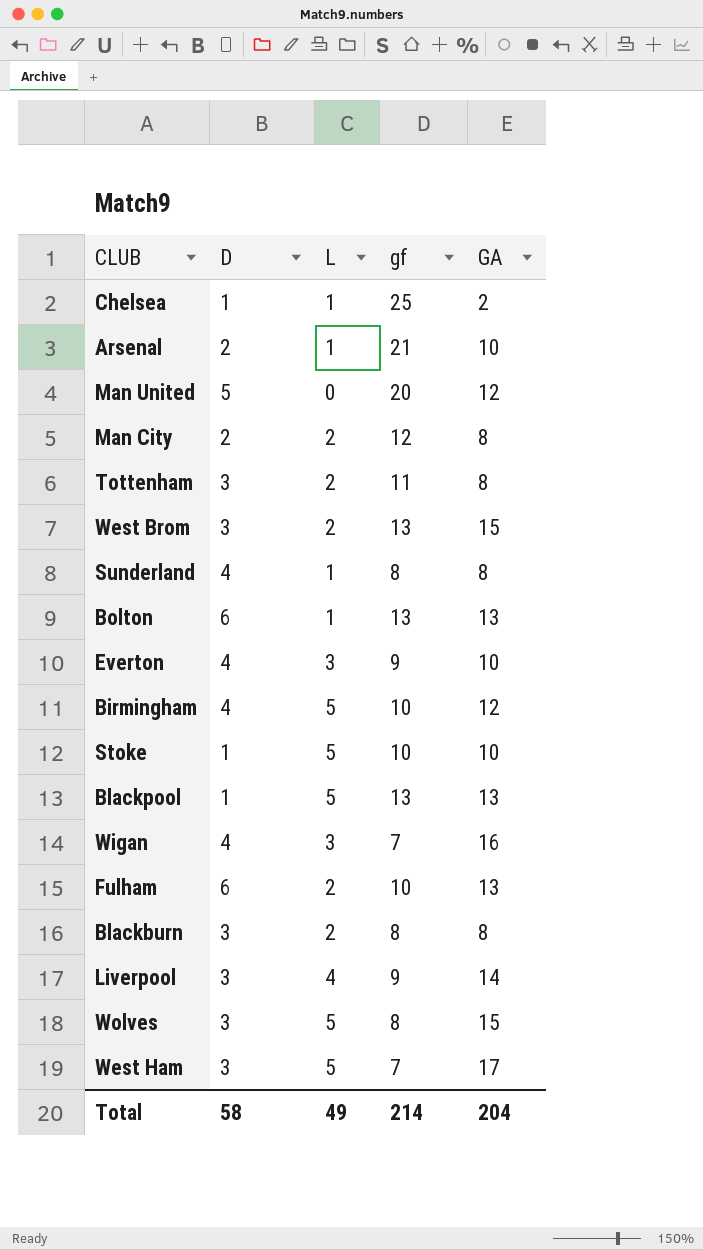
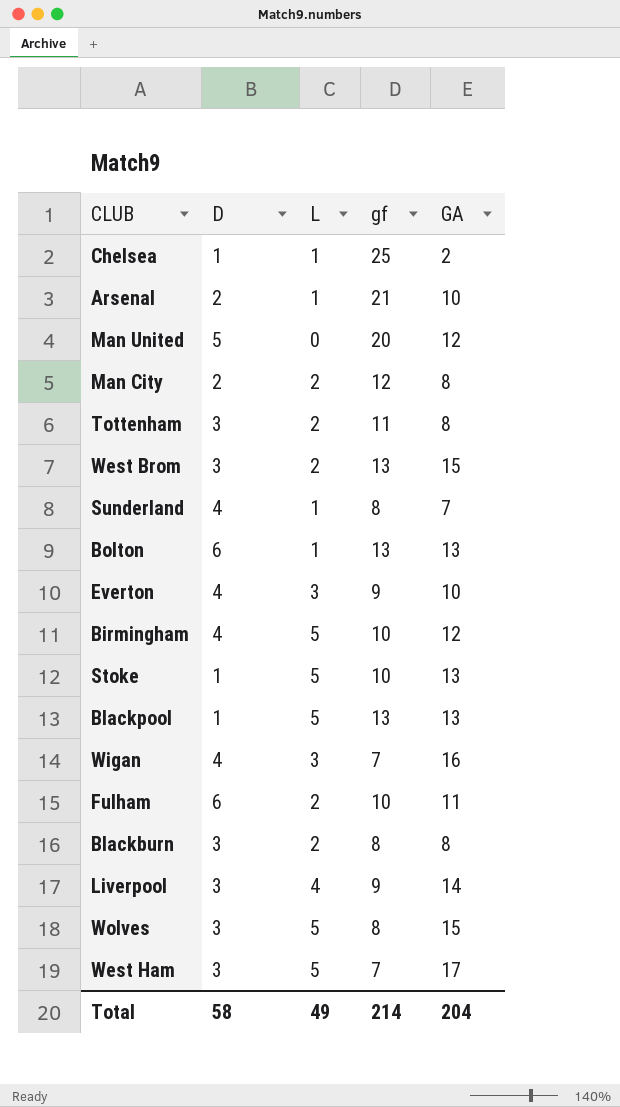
Sunderland | GA: 8 -> 7
Stoke | GA: 10 -> 13
Fulham | GA: 13 -> 11

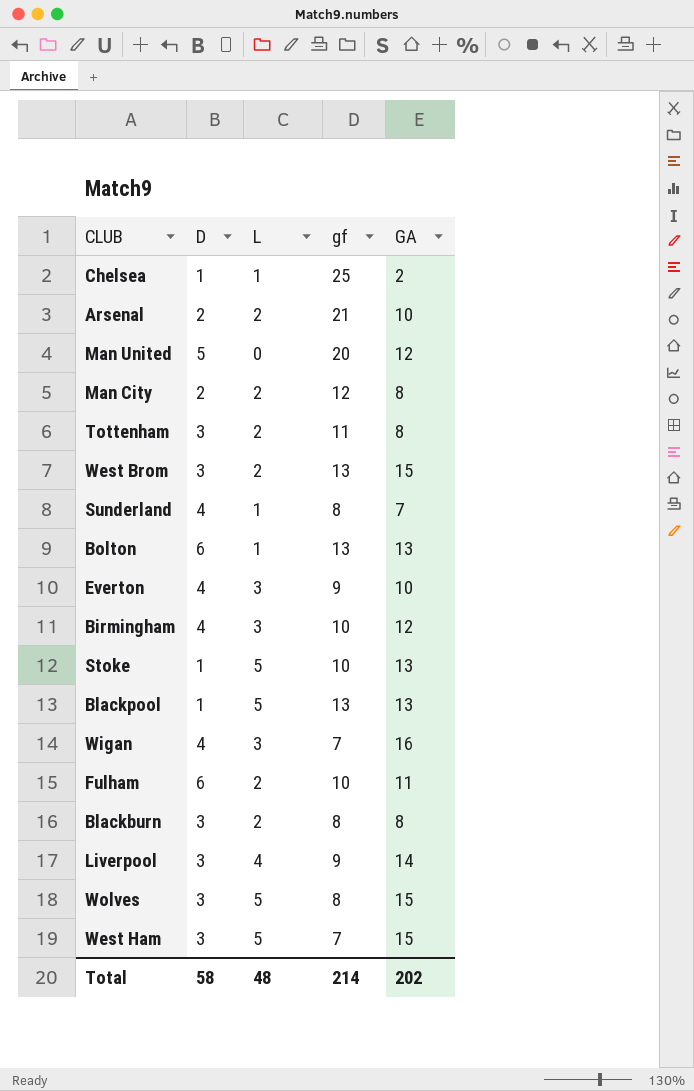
Arsenal | L: 1 -> 2
Birmingham | L: 5 -> 3
West Ham | GA: 17 -> 15
Total | L: 49 -> 48
Total | GA: 204 -> 202

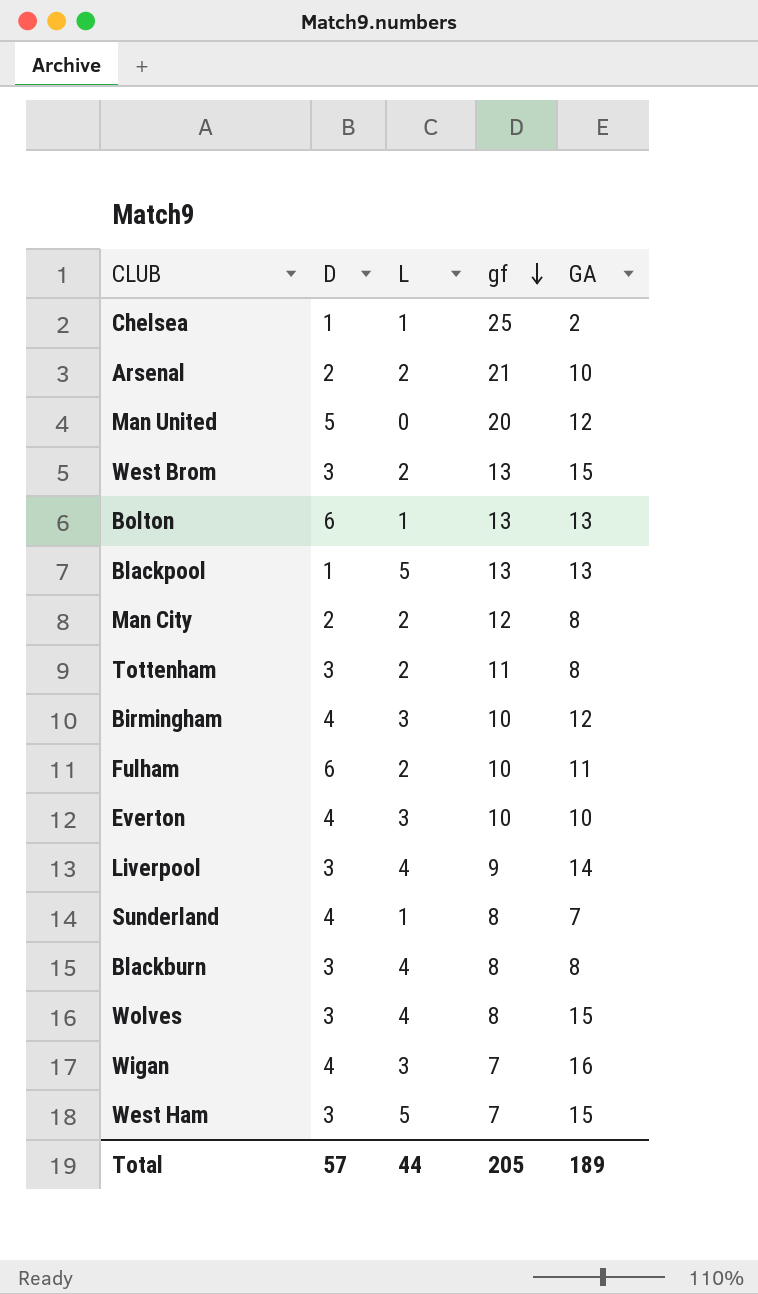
row order: none -> gf descending
row Stoke: 1 | 5 | 10 | 13 -> none
Everton | gf: 9 -> 10
Blackburn | L: 2 -> 4
Wolves | L: 5 -> 4
Total | D: 58 -> 57
Total | L: 48 -> 44
Total | gf: 214 -> 205
Total | GA: 202 -> 189

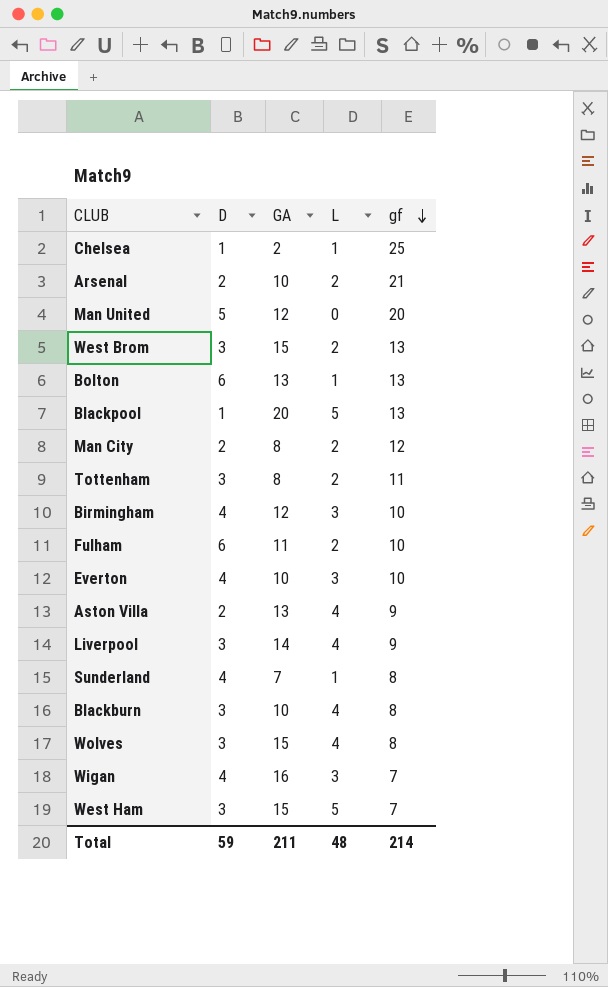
column GA | position: 5 -> 3
Blackpool | GA: 13 -> 20
row Aston Villa: none -> 2 | 13 | 4 | 9
Blackburn | GA: 8 -> 10
Total | D: 57 -> 59
Total | GA: 189 -> 211
Total | L: 44 -> 48
Total | gf: 205 -> 214

